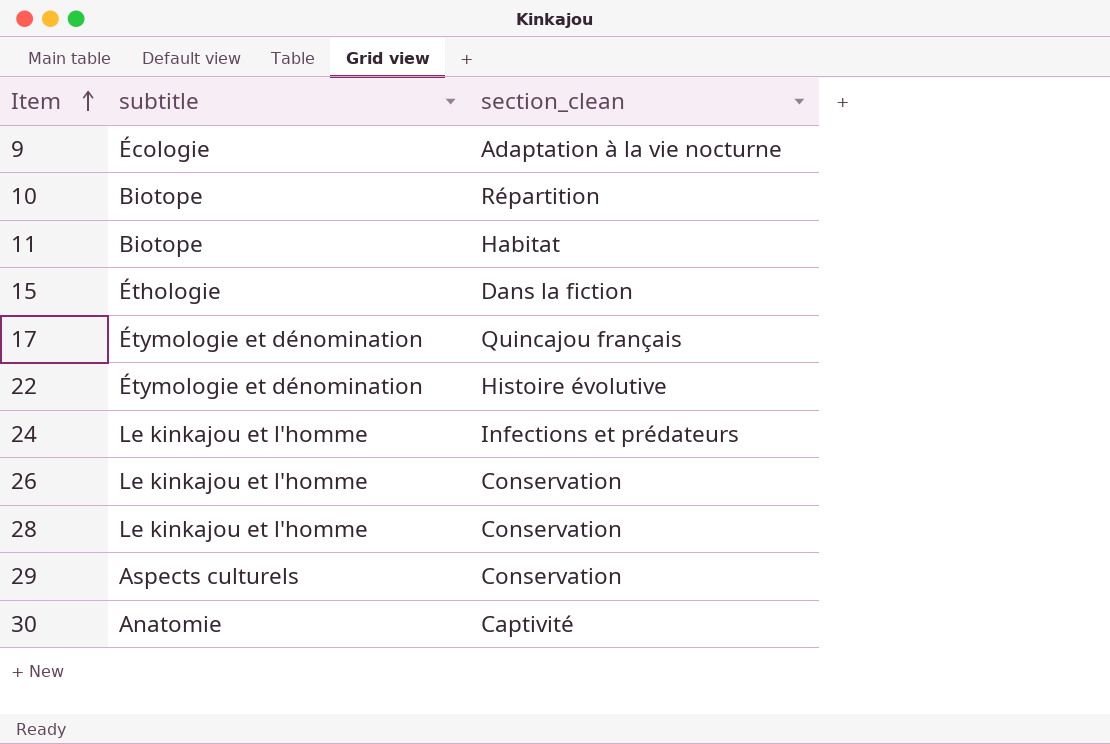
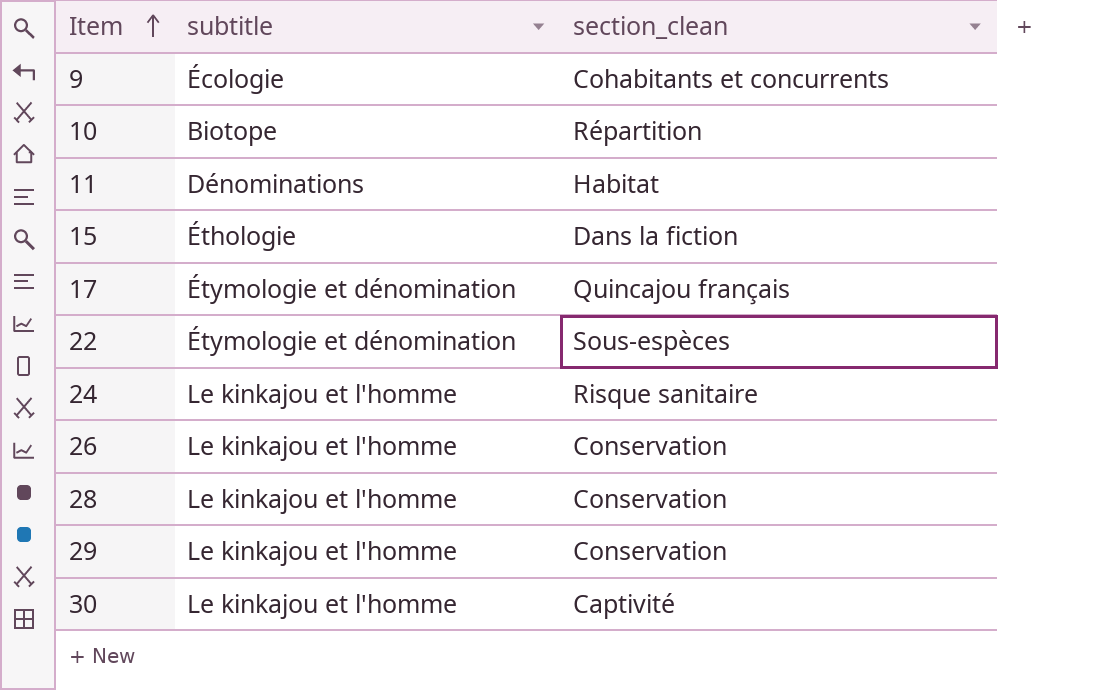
9 | section_clean: Adaptation à la vie nocturne -> Cohabitants et concurrents
11 | subtitle: Biotope -> Dénominations
22 | section_clean: Histoire évolutive -> Sous-espèces
24 | section_clean: Infections et prédateurs -> Risque sanitaire
29 | subtitle: Aspects culturels -> Le kinkajou et l'homme
30 | subtitle: Anatomie -> Le kinkajou et l'homme

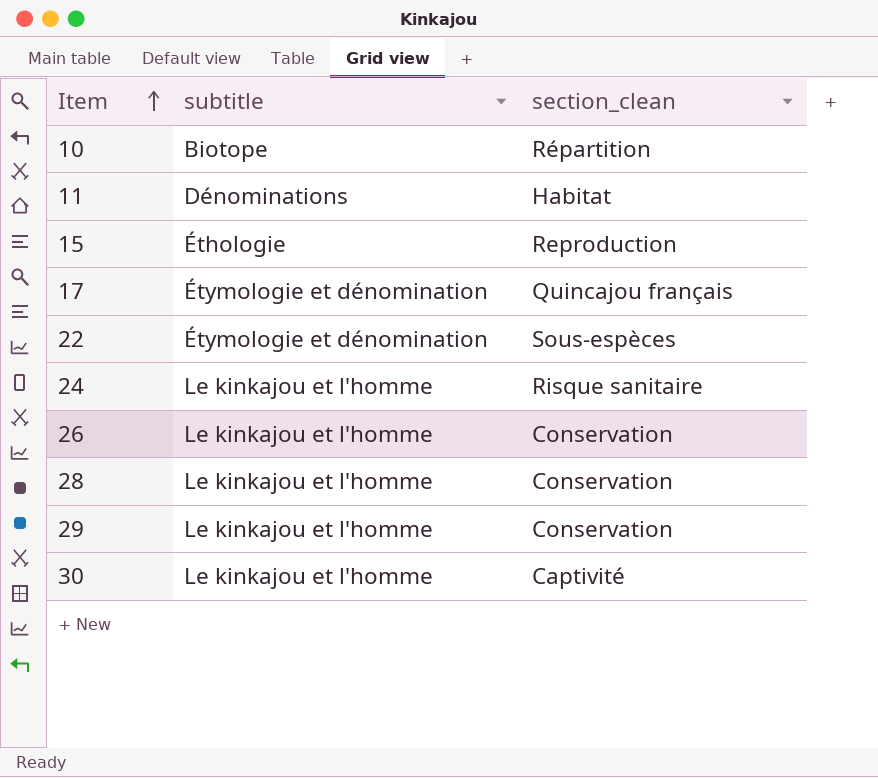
row 9: Écologie | Cohabitants et concurrents -> none
15 | section_clean: Dans la fiction -> Reproduction

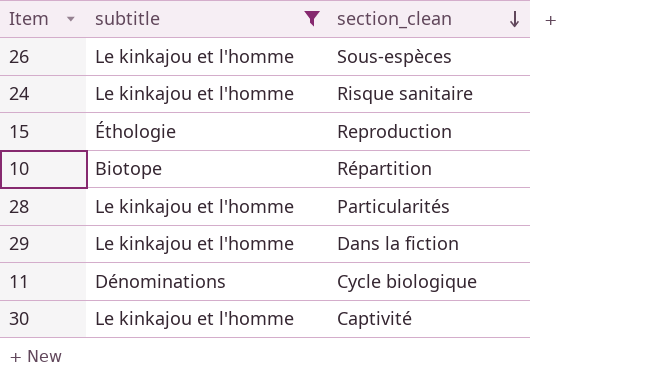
filter: none -> subtitle != Étymologie et dénomination
row order: Item ascending -> section_clean descending
26 | section_clean: Conservation -> Sous-espèces
28 | section_clean: Conservation -> Particularités
29 | section_clean: Conservation -> Dans la fiction
11 | section_clean: Habitat -> Cycle biologique

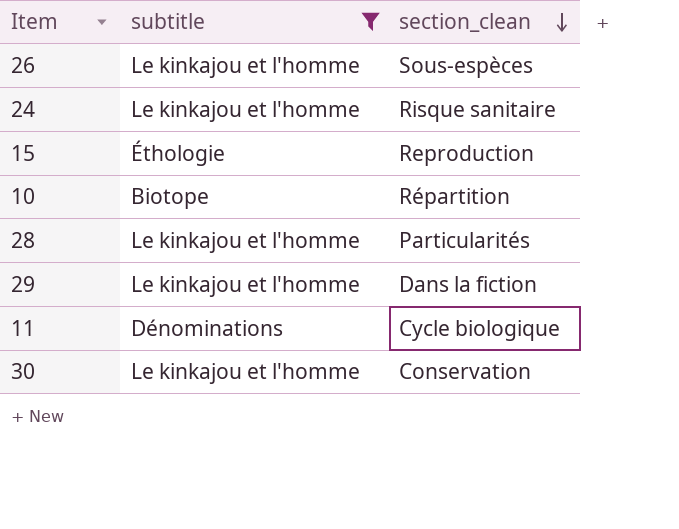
30 | section_clean: Captivité -> Conservation

